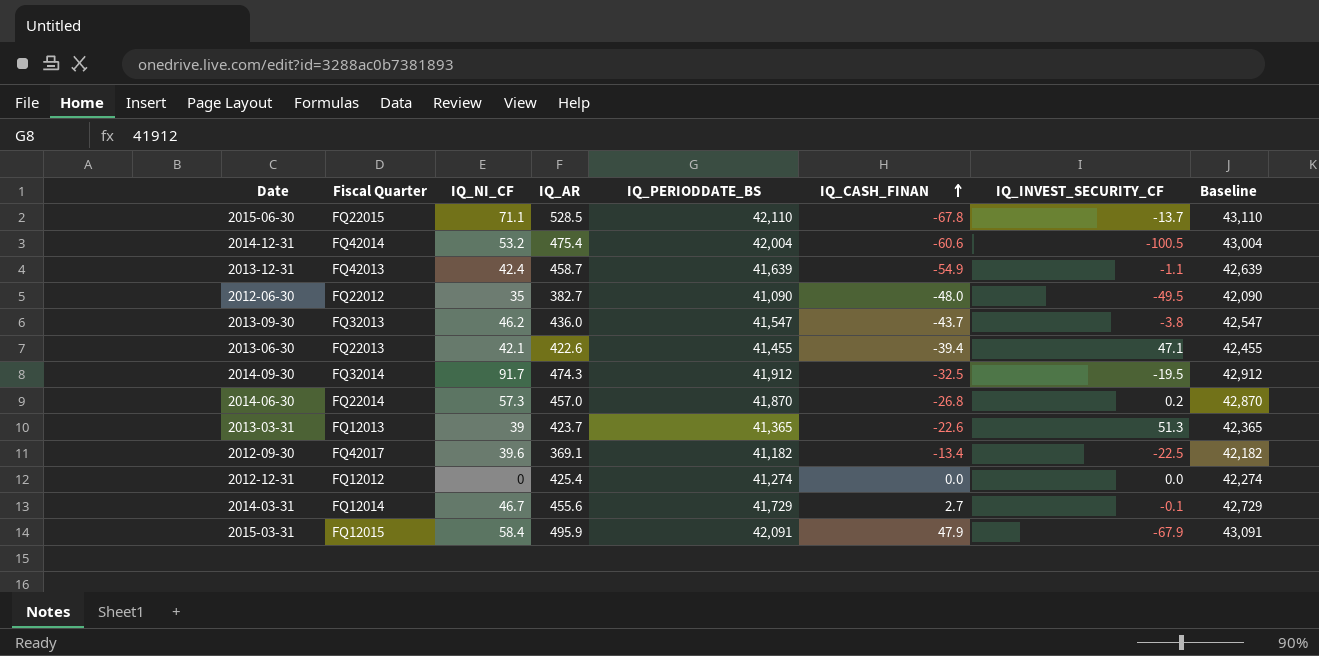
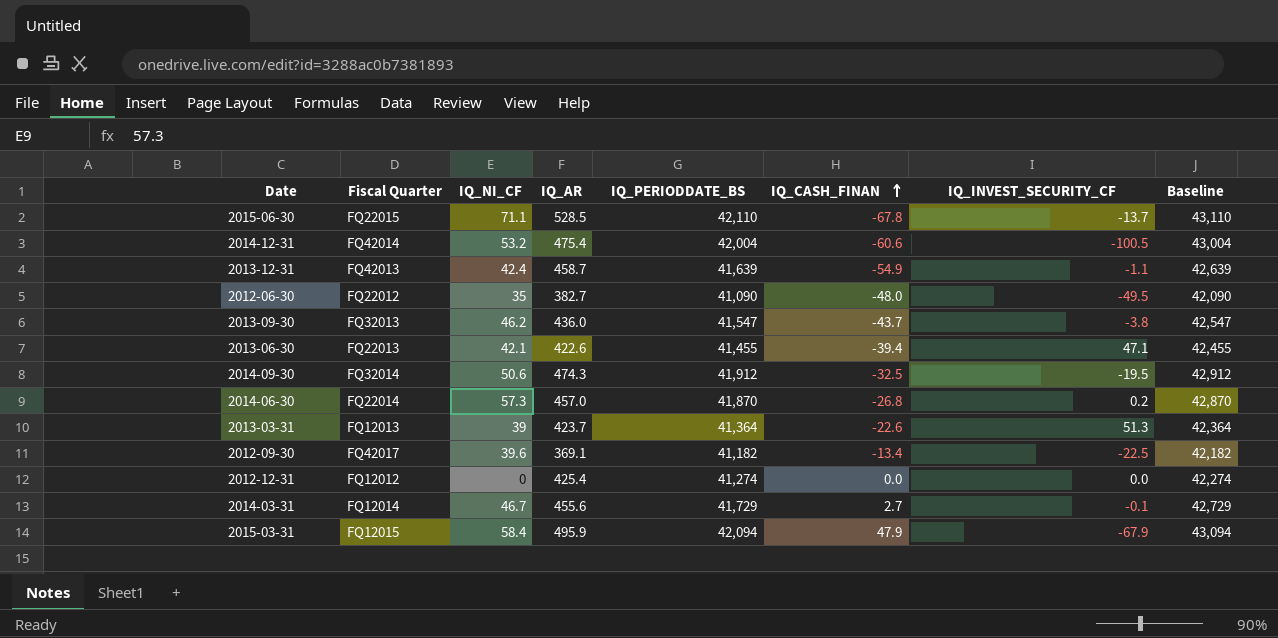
2014-09-30 | IQ_NI_CF: 91.7 -> 50.6
2013-03-31 | IQ_PERIODDATE_BS: 41,365 -> 41,364
2013-03-31 | Baseline: 42,365 -> 42,364
2015-03-31 | IQ_PERIODDATE_BS: 42,091 -> 42,094
2015-03-31 | Baseline: 43,091 -> 43,094

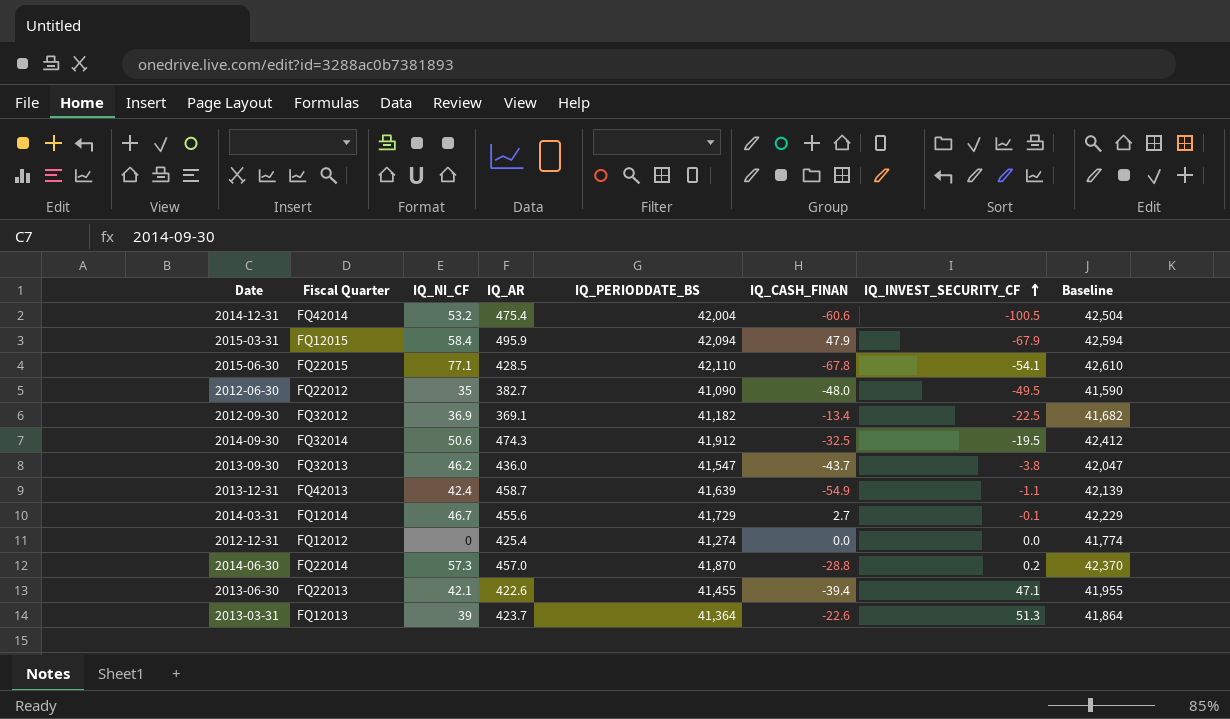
row order: IQ_CASH_FINAN ascending -> IQ_INVEST_SECURITY_CF ascending
column Baseline | formula: [IQ_PERIODDATE_BS] + 1000 -> [IQ_PERIODDATE_BS] + 500
2015-06-30 | IQ_NI_CF: 71.1 -> 77.1
2015-06-30 | IQ_AR: 528.5 -> 428.5
2015-06-30 | IQ_INVEST_SECURITY_CF: -13.7 -> -54.1
2012-09-30 | Fiscal Quarter: FQ42017 -> FQ32012
2012-09-30 | IQ_NI_CF: 39.6 -> 36.9
2014-06-30 | IQ_CASH_FINAN: -26.8 -> -28.8

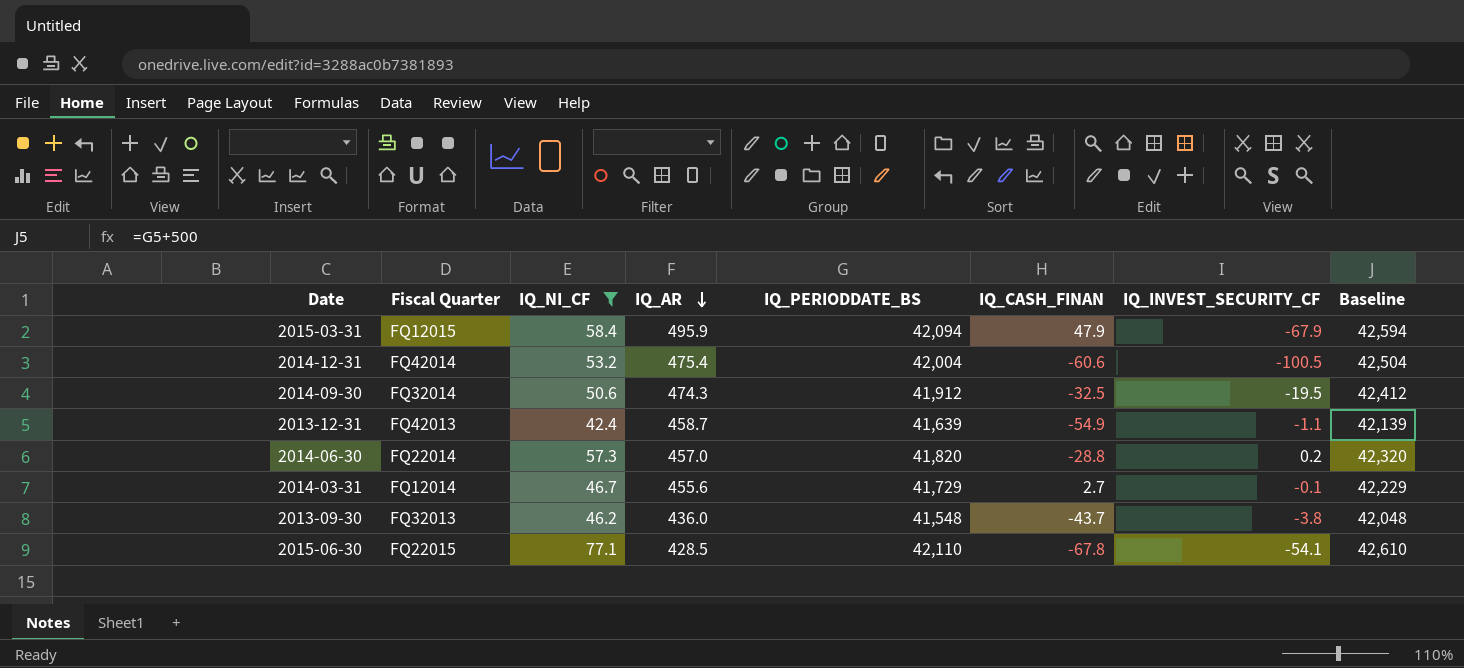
filter: none -> IQ_NI_CF >= 42.4
row order: IQ_INVEST_SECURITY_CF ascending -> IQ_AR descending
2014-06-30 | IQ_PERIODDATE_BS: 41,870 -> 41,820
2014-06-30 | Baseline: 42,370 -> 42,320
2013-09-30 | IQ_PERIODDATE_BS: 41,547 -> 41,548
2013-09-30 | Baseline: 42,047 -> 42,048

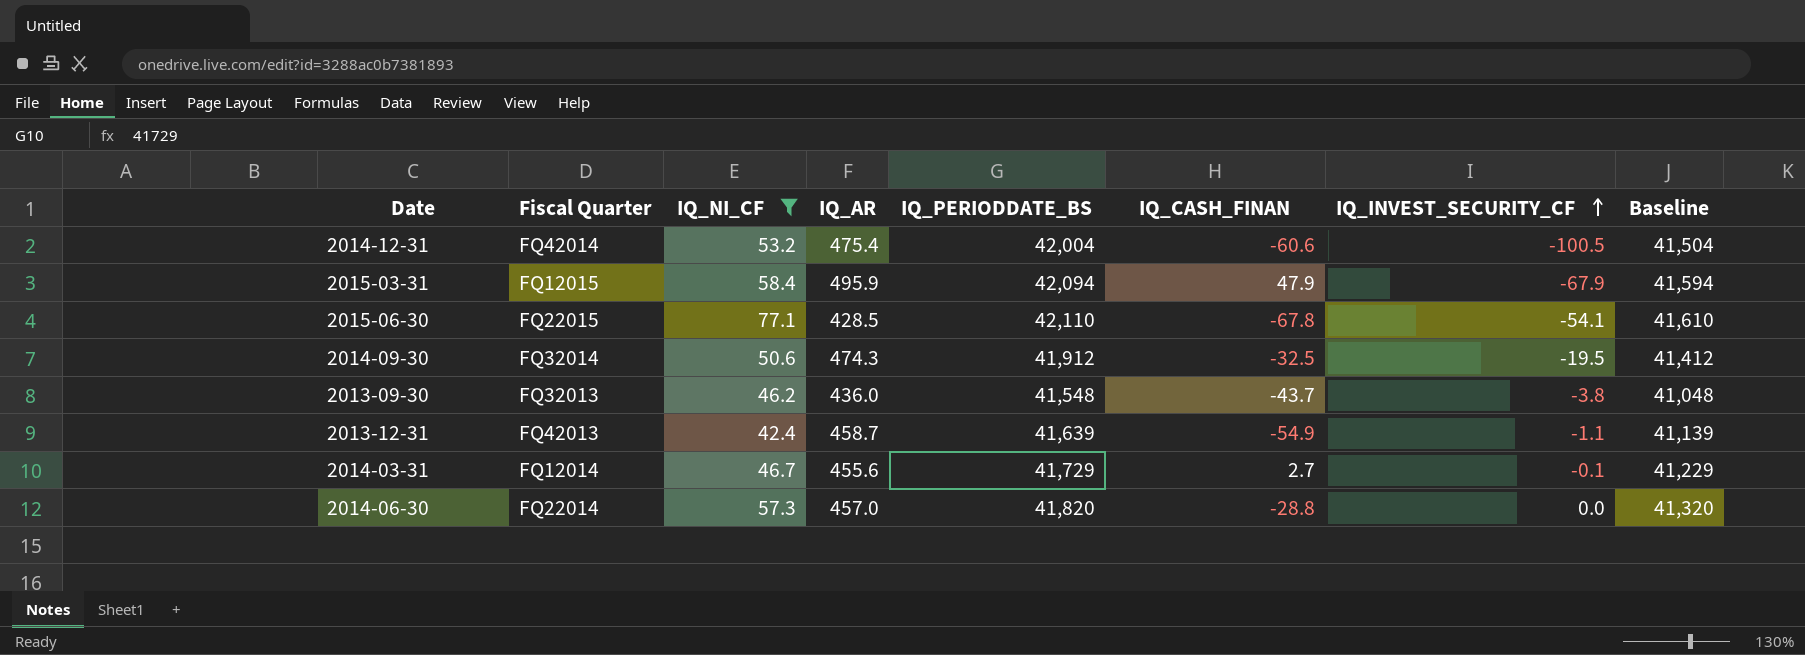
row order: IQ_AR descending -> IQ_INVEST_SECURITY_CF ascending
column Baseline | formula: [IQ_PERIODDATE_BS] + 500 -> [IQ_PERIODDATE_BS] - 500
2014-06-30 | IQ_INVEST_SECURITY_CF: 0.2 -> 0.0

